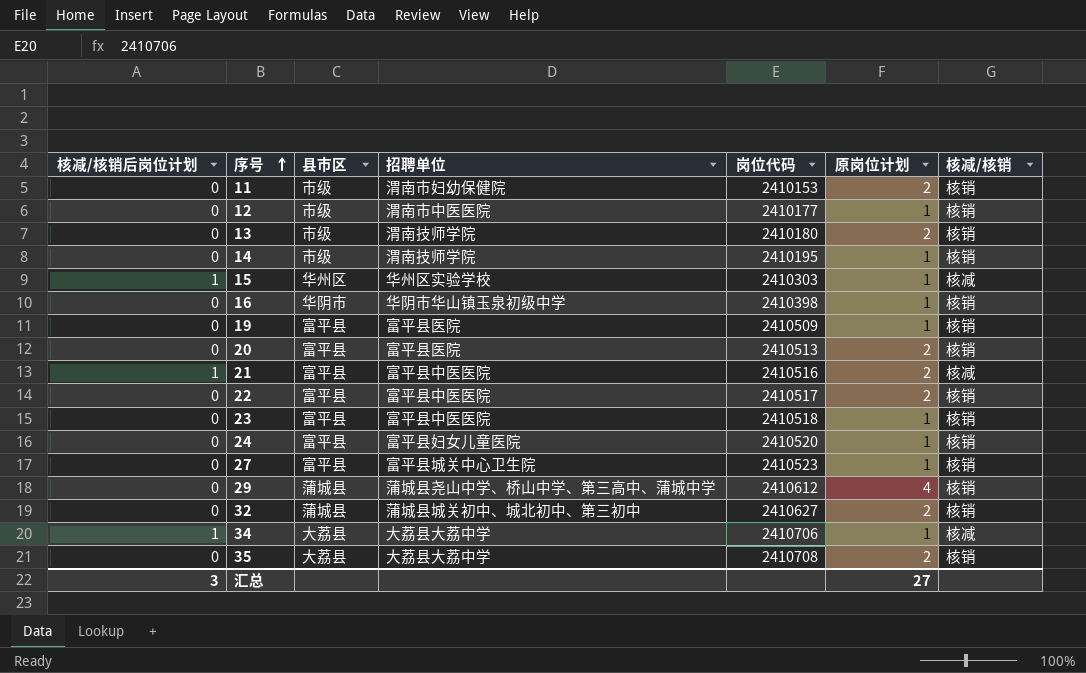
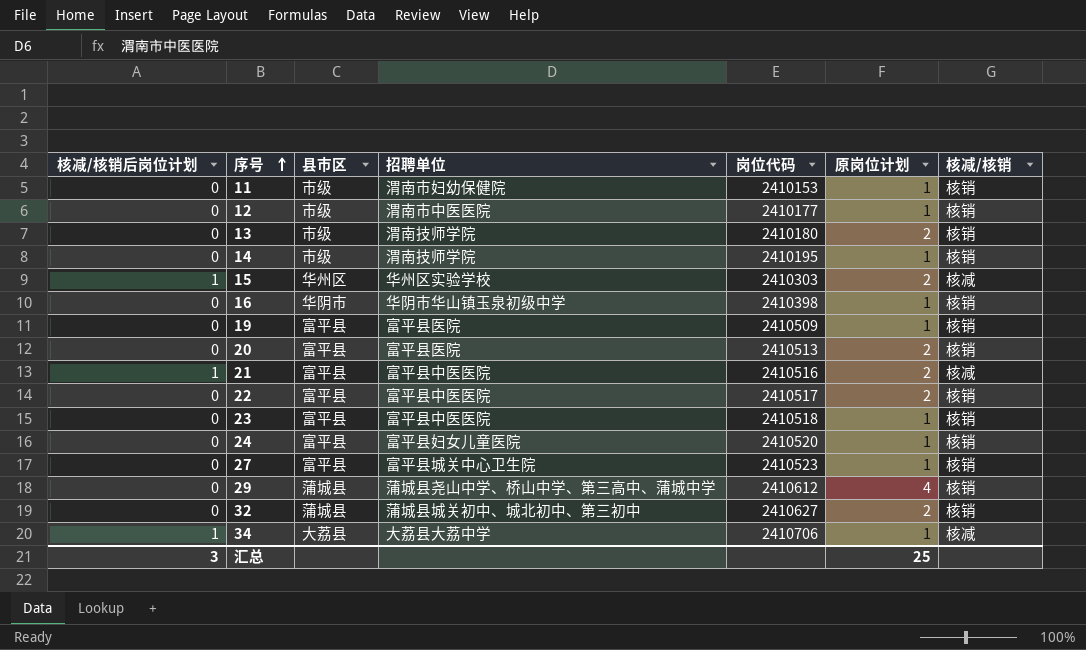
row 35: 0 | 大荔县 | 大荔县大荔中学 | 2410708 | 2 | 核销 -> none
11 | 原岗位计划: 2 -> 1
15 | 原岗位计划: 1 -> 2
汇总 | 原岗位计划: 27 -> 25

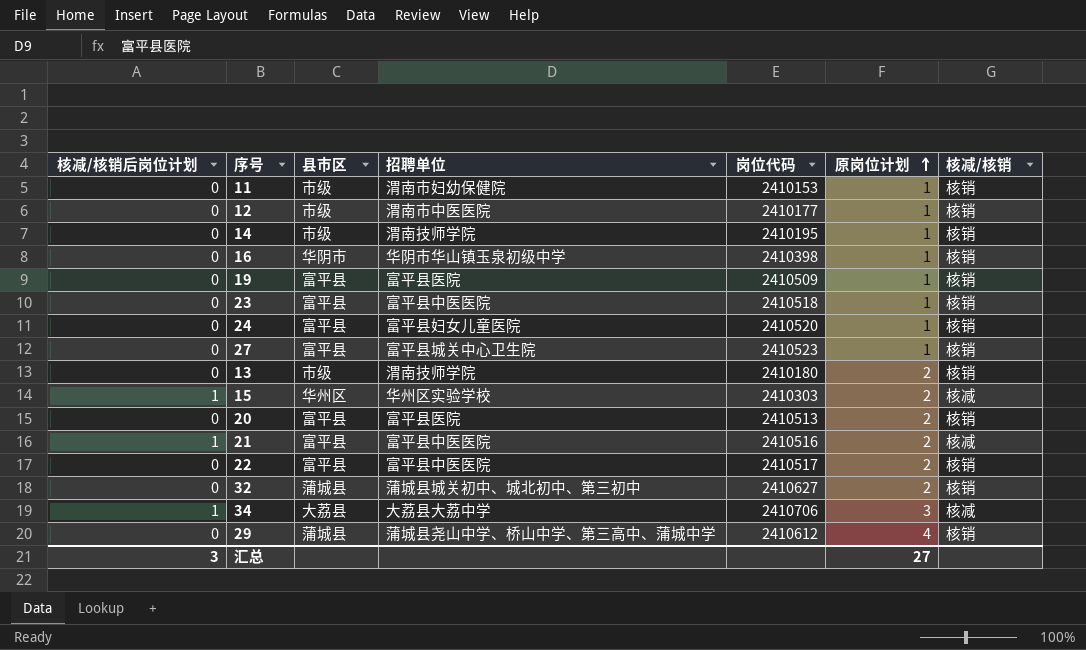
row order: 序号 ascending -> 原岗位计划 ascending
34 | 原岗位计划: 1 -> 3
汇总 | 原岗位计划: 25 -> 27

